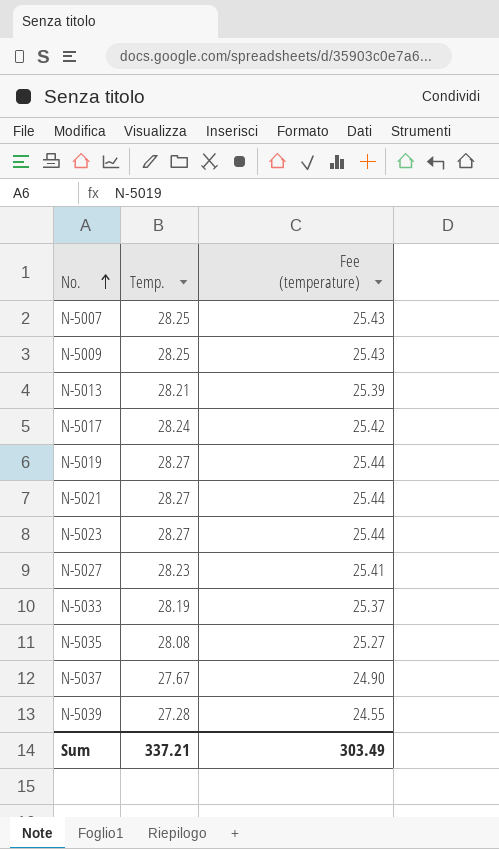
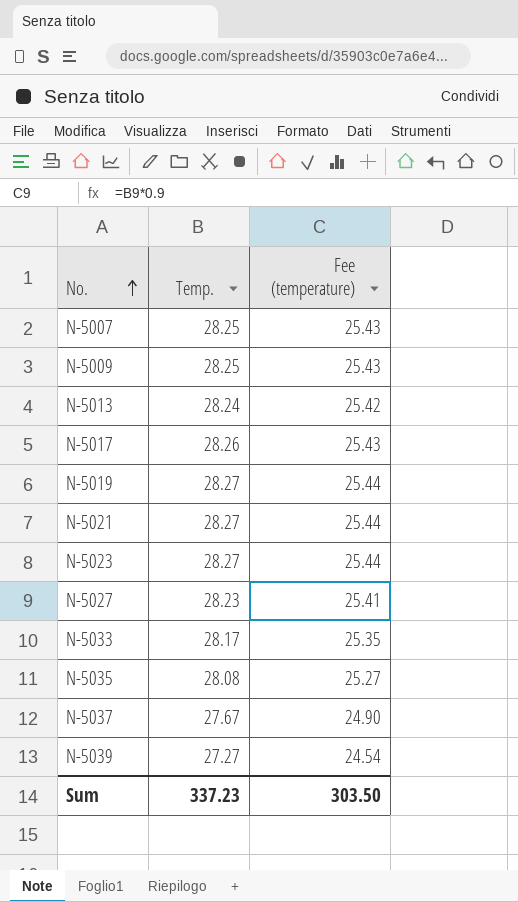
N-5013 | Temp.: 28.21 -> 28.24
N-5013 | Fee (temperature): 25.39 -> 25.42
N-5017 | Temp.: 28.24 -> 28.26
N-5017 | Fee (temperature): 25.42 -> 25.43
N-5033 | Temp.: 28.19 -> 28.17
N-5033 | Fee (temperature): 25.37 -> 25.35
N-5039 | Temp.: 27.28 -> 27.27
N-5039 | Fee (temperature): 24.55 -> 24.54
Sum | Temp.: 337.21 -> 337.23
Sum | Fee (temperature): 303.49 -> 303.50

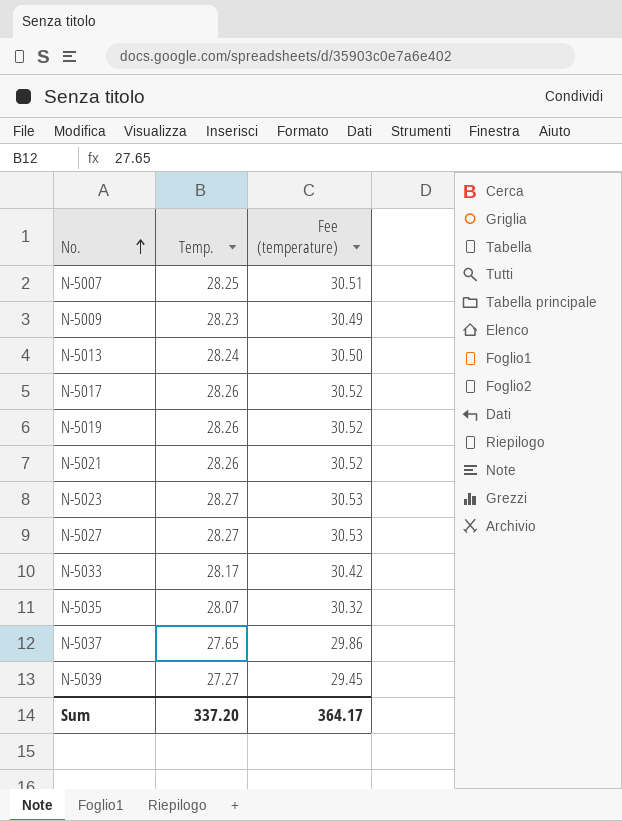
column Fee (temperature) | formula: [Temp.] * 0.9 -> [Temp.] * 1.08
N-5009 | Temp.: 28.25 -> 28.23
N-5019 | Temp.: 28.27 -> 28.26
N-5021 | Temp.: 28.27 -> 28.26
N-5027 | Temp.: 28.23 -> 28.27
N-5035 | Temp.: 28.08 -> 28.07
N-5037 | Temp.: 27.67 -> 27.65
Sum | Temp.: 337.23 -> 337.20
Sum | Fee (temperature): 303.50 -> 364.17

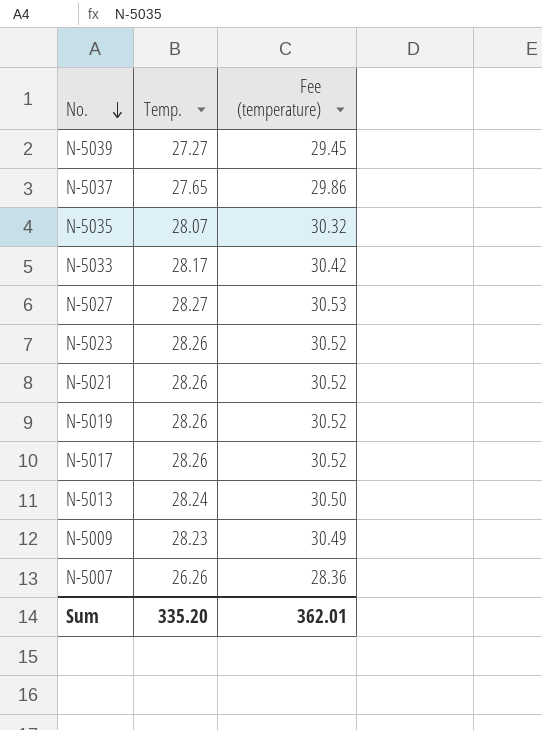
row order: No. ascending -> No. descending
N-5023 | Temp.: 28.27 -> 28.26
N-5023 | Fee (temperature): 30.53 -> 30.52
N-5007 | Temp.: 28.25 -> 26.26
N-5007 | Fee (temperature): 30.51 -> 28.36
Sum | Temp.: 337.20 -> 335.20
Sum | Fee (temperature): 364.17 -> 362.01

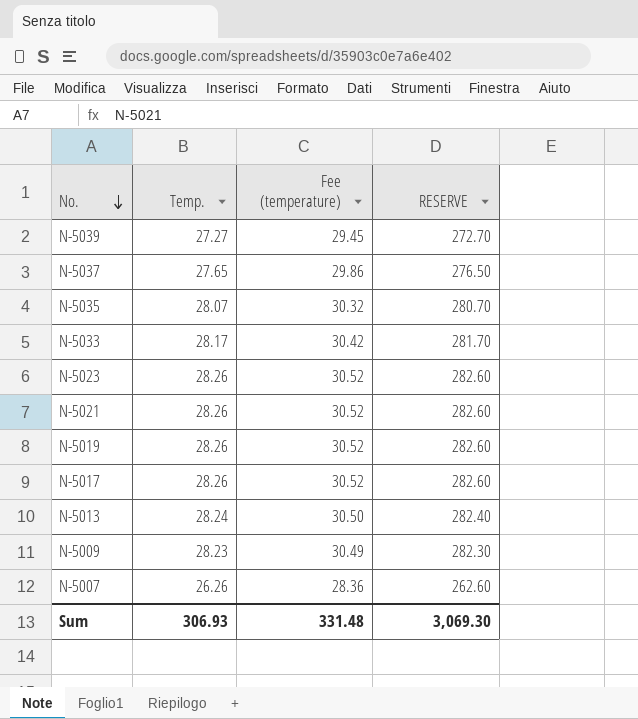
column RESERVE | formula: none -> [Temp.] * 10
row N-5027: 28.27 | 30.53 -> none
Sum | Temp.: 335.20 -> 306.93
Sum | Fee (temperature): 362.01 -> 331.48

